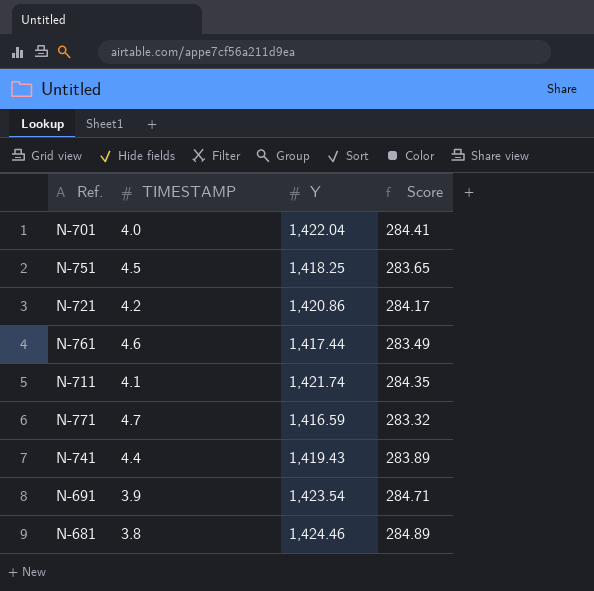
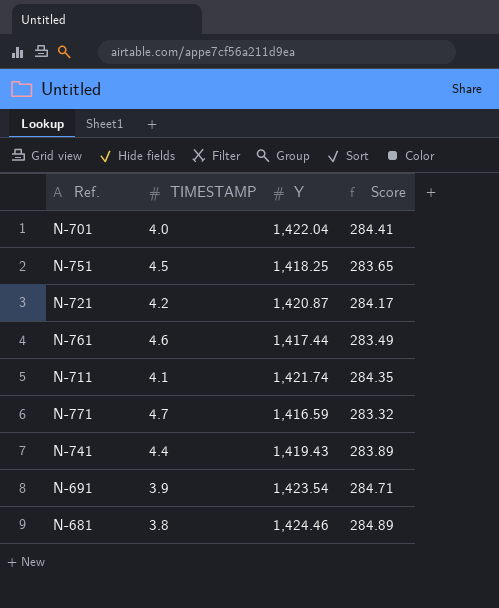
N-721 | Y: 1,420.86 -> 1,420.87

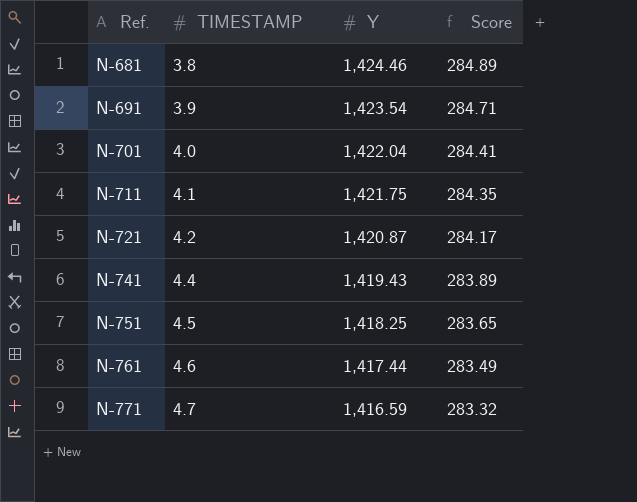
row order: none -> Ref. ascending
N-711 | Y: 1,421.74 -> 1,421.75

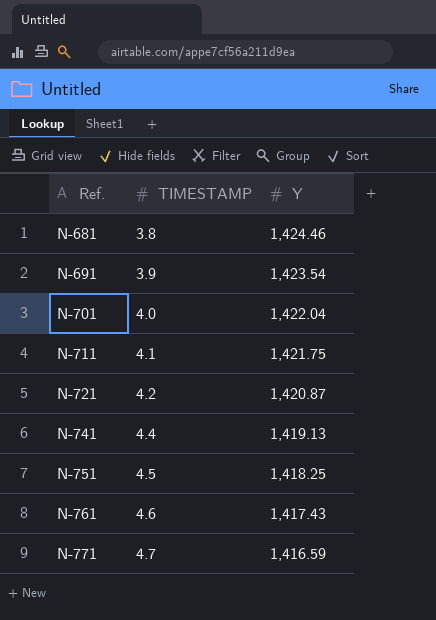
column Score | formula: [Y] * 0.2 -> none
N-741 | Y: 1,419.43 -> 1,419.13
N-761 | Y: 1,417.44 -> 1,417.43

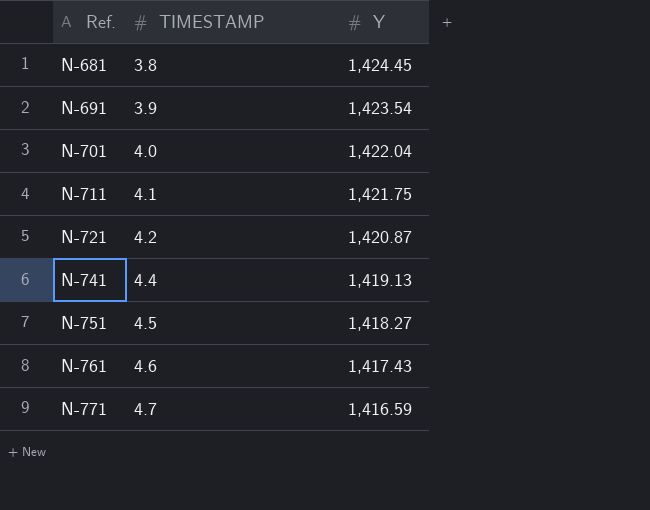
N-681 | Y: 1,424.46 -> 1,424.45
N-751 | Y: 1,418.25 -> 1,418.27

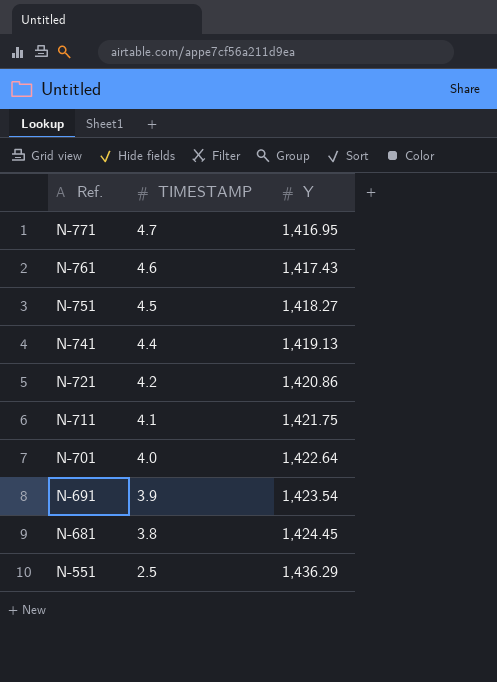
row order: Ref. ascending -> Ref. descending
N-771 | Y: 1,416.59 -> 1,416.95
N-721 | Y: 1,420.87 -> 1,420.86
N-701 | Y: 1,422.04 -> 1,422.64
row N-551: none -> 2.5 | 1,436.29

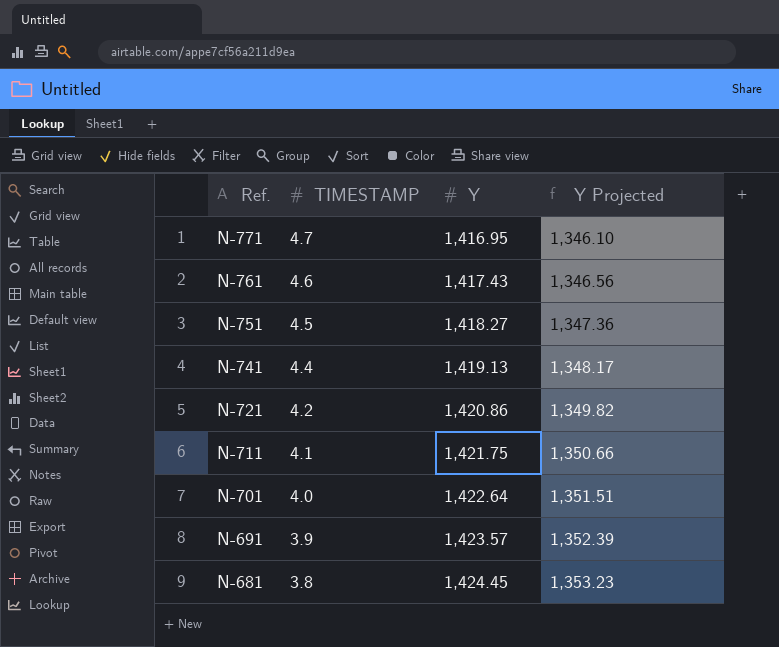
column Y Projected | formula: none -> [Y] * 0.95
row N-551: 2.5 | 1,436.29 -> none
N-691 | Y: 1,423.54 -> 1,423.57

